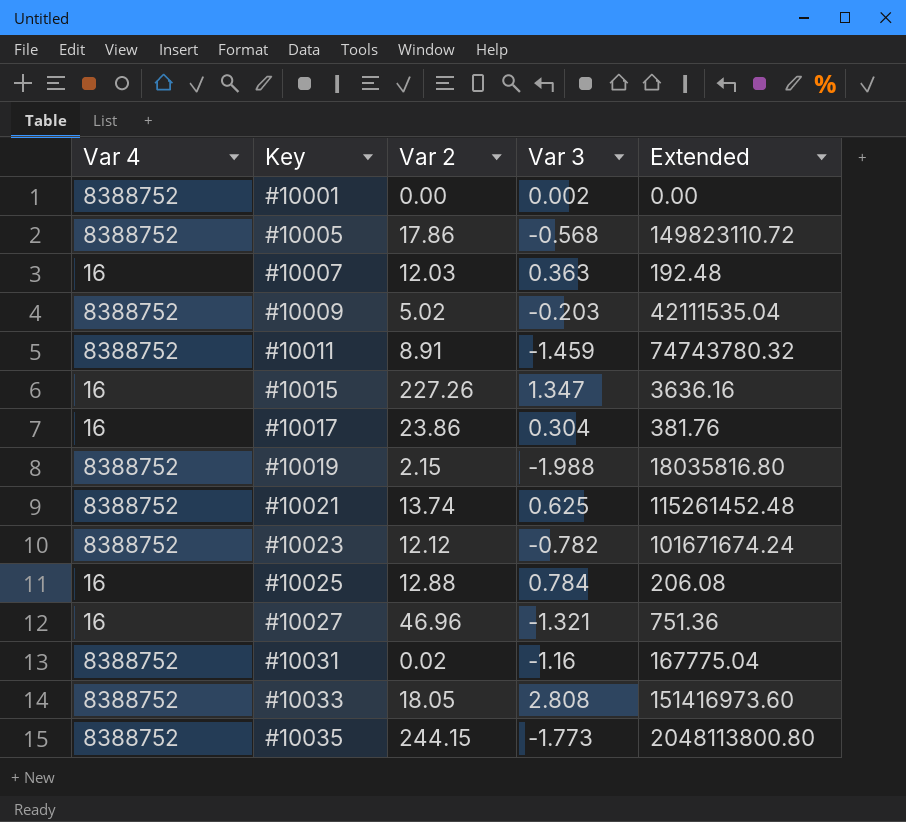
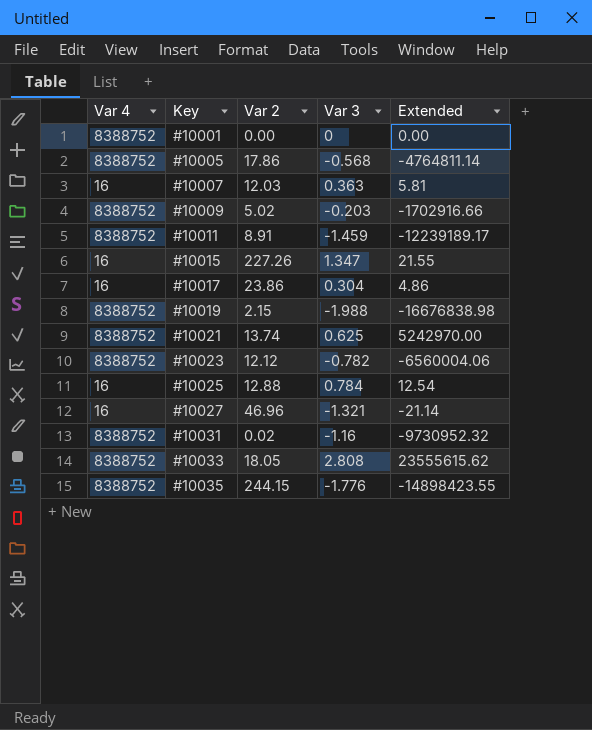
column Extended | formula: [Var 4] * [Var 2] -> [Var 4] * [Var 3]
#10001 | Var 3: 0.002 -> 0
#10035 | Var 3: -1.773 -> -1.776

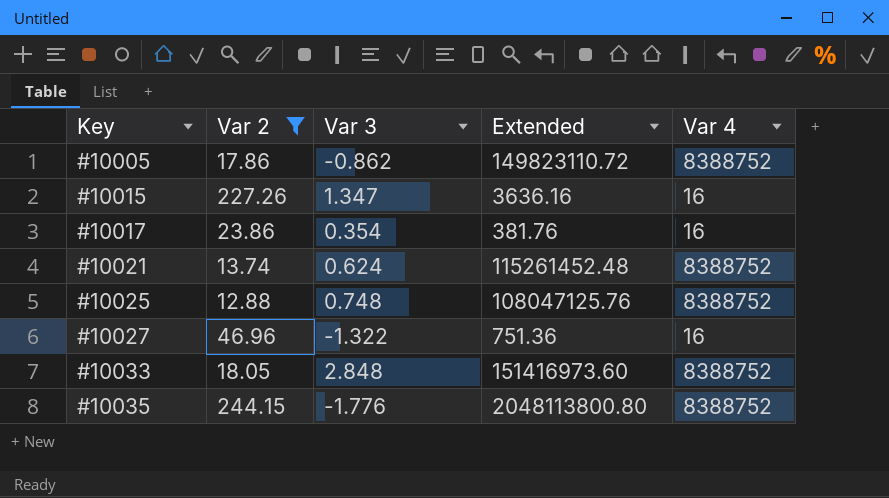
filter: none -> Var 2 >= 12.88
column Extended | formula: [Var 4] * [Var 3] -> [Var 2] * [Var 4]
column Var 4 | position: 1 -> 5
#10005 | Var 3: -0.568 -> -0.862
#10017 | Var 3: 0.304 -> 0.354
#10021 | Var 3: 0.625 -> 0.624
#10025 | Var 3: 0.784 -> 0.748
#10025 | Var 4: 16 -> 8388752
#10027 | Var 3: -1.321 -> -1.322
#10033 | Var 3: 2.808 -> 2.848

